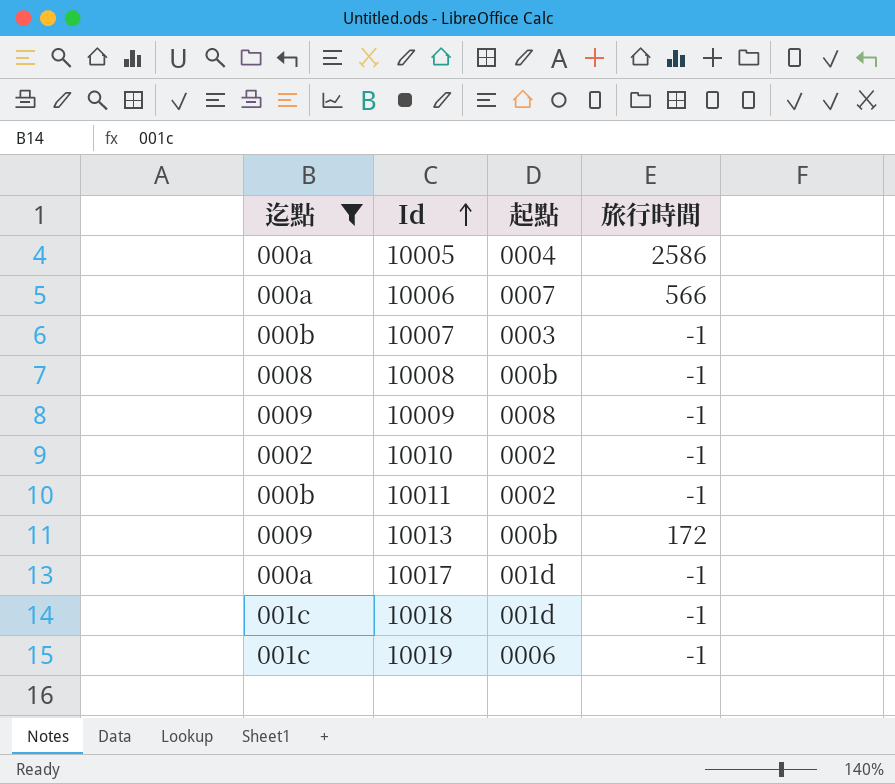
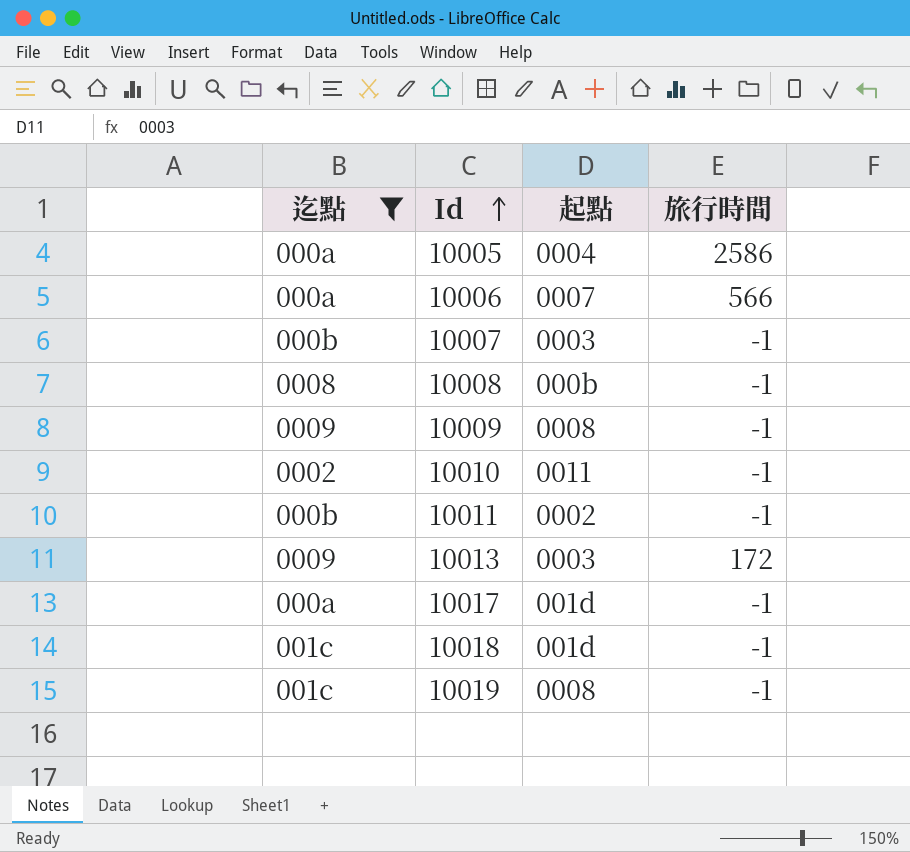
10010 | 起點: 0002 -> 0011
10013 | 起點: 000b -> 0003
10019 | 起點: 0006 -> 0008

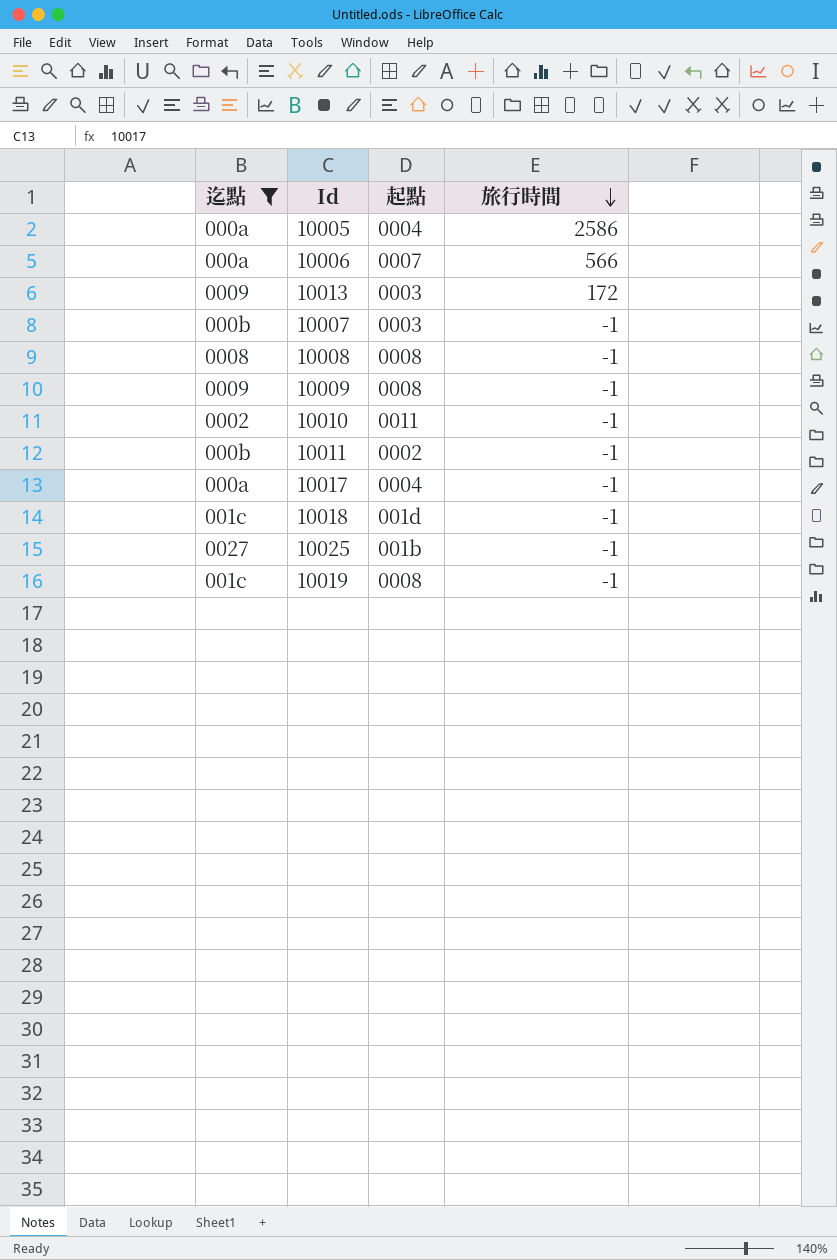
row order: Id ascending -> 旅行時間 descending
10008 | 起點: 000b -> 0008
10017 | 起點: 001d -> 0004
row 10025: none -> 0027 | 001b | -1

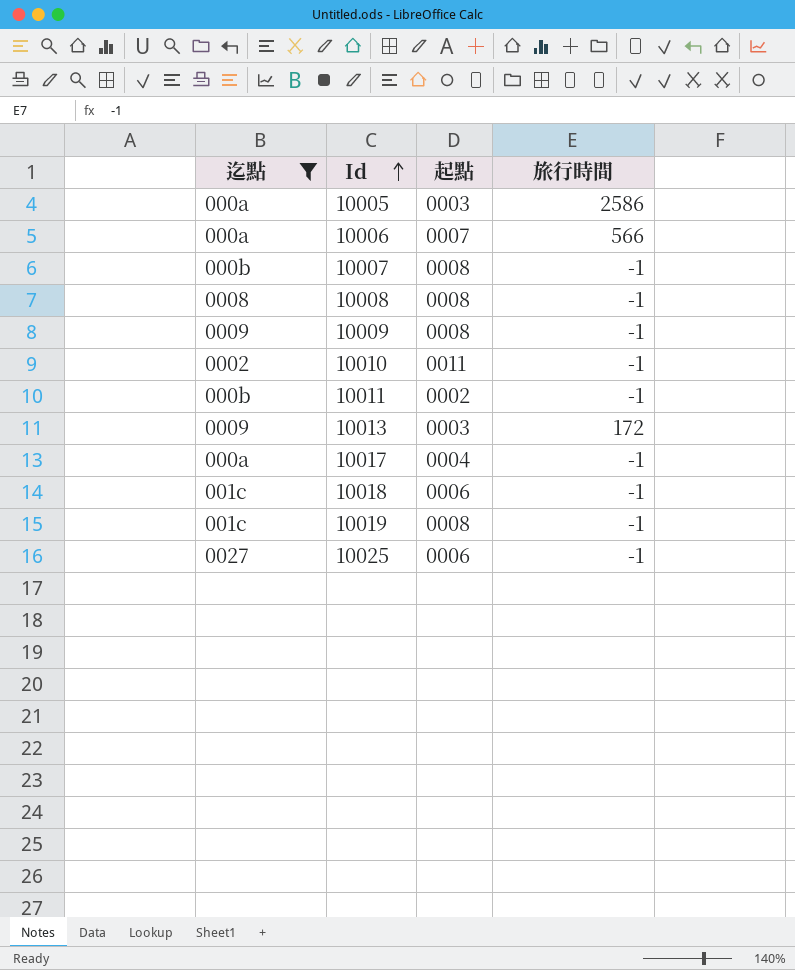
row order: 旅行時間 descending -> Id ascending
10005 | 起點: 0004 -> 0003
10007 | 起點: 0003 -> 0008
10018 | 起點: 001d -> 0006
10025 | 起點: 001b -> 0006

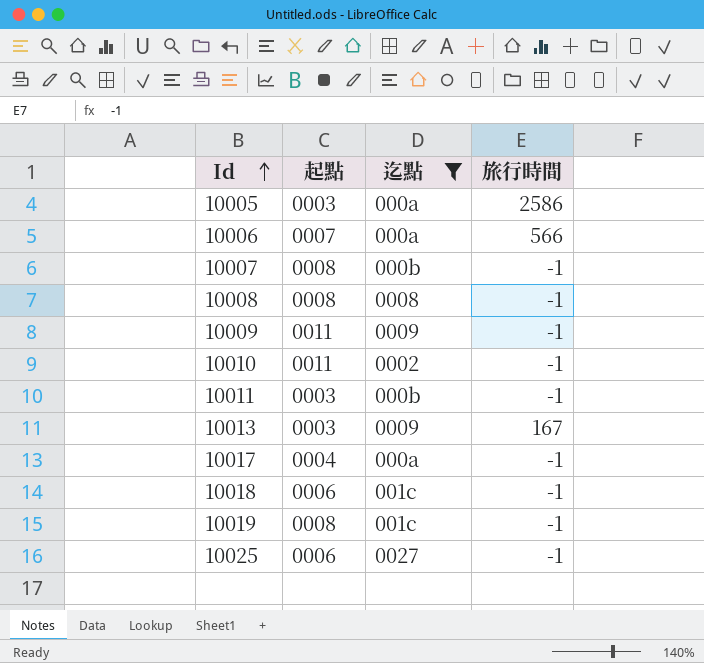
column 迄點 | position: 1 -> 3
10009 | 起點: 0008 -> 0011
10011 | 起點: 0002 -> 0003
10013 | 旅行時間: 172 -> 167

